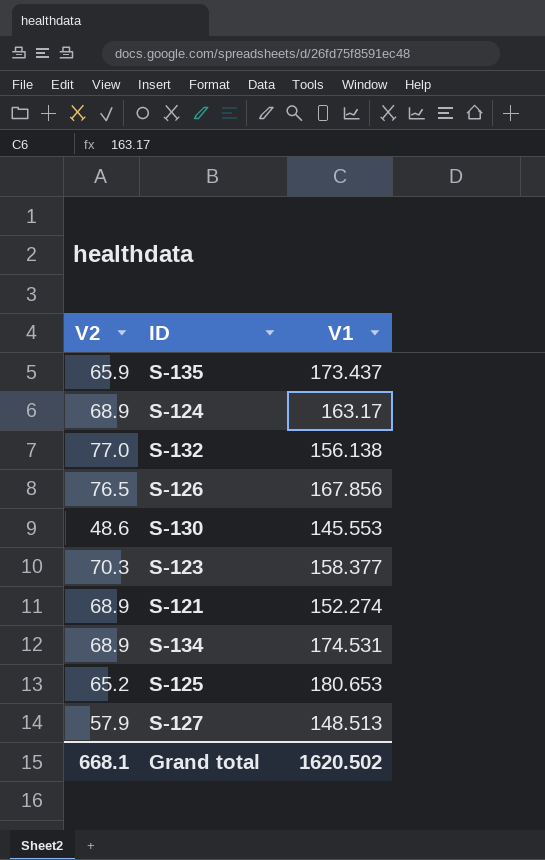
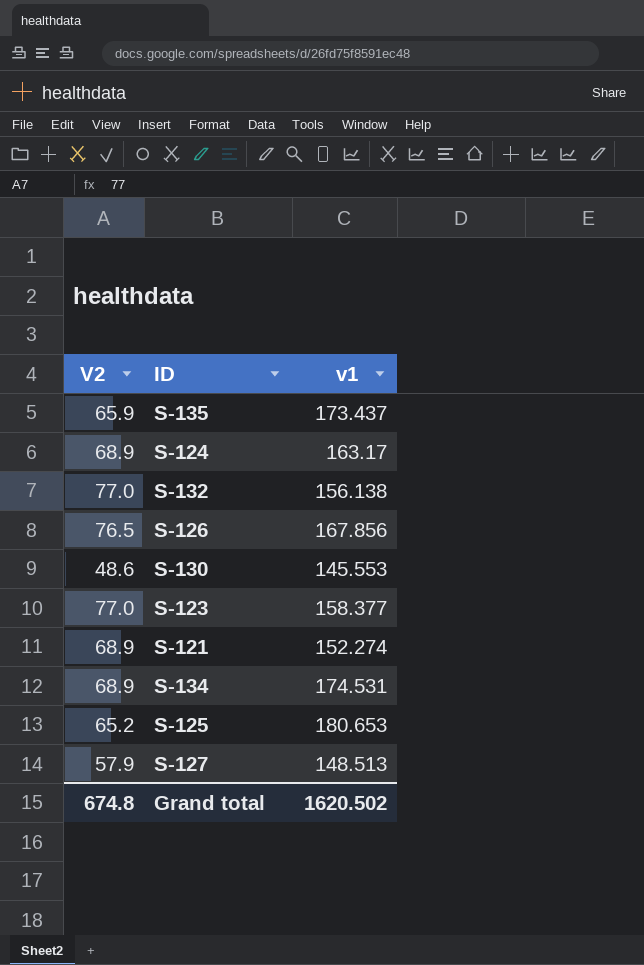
column name: V1 -> v1
S-123 | V2: 70.3 -> 77.0
Grand total | V2: 668.1 -> 674.8

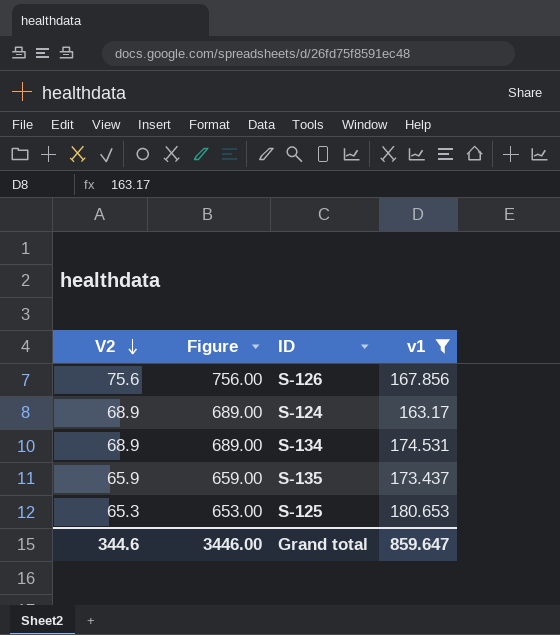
filter: none -> v1 >= 163.17
row order: none -> V2 descending
column Figure | formula: none -> [V2] * 10
S-126 | V2: 76.5 -> 75.6
S-125 | V2: 65.2 -> 65.3
Grand total | V2: 674.8 -> 344.6
Grand total | v1: 1620.502 -> 859.647

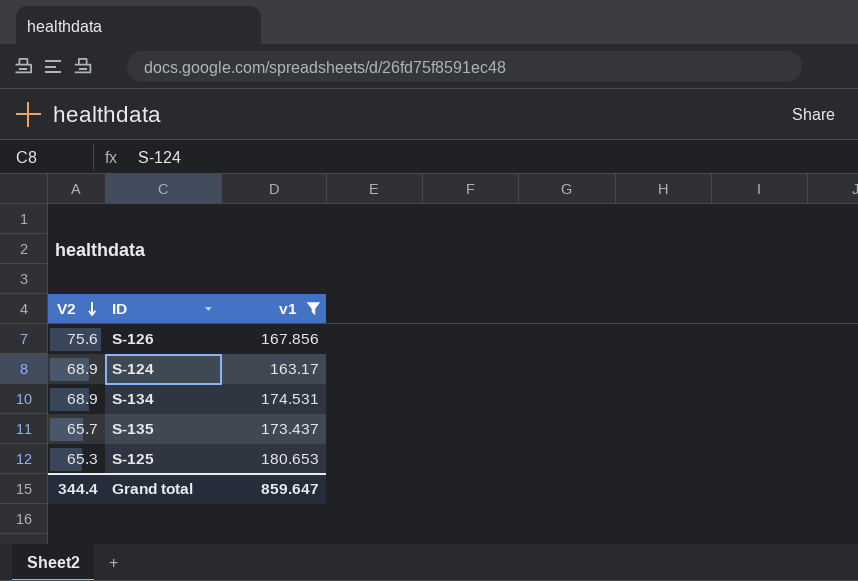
column Figure | formula: [V2] * 10 -> none
S-135 | V2: 65.9 -> 65.7
Grand total | V2: 344.6 -> 344.4

